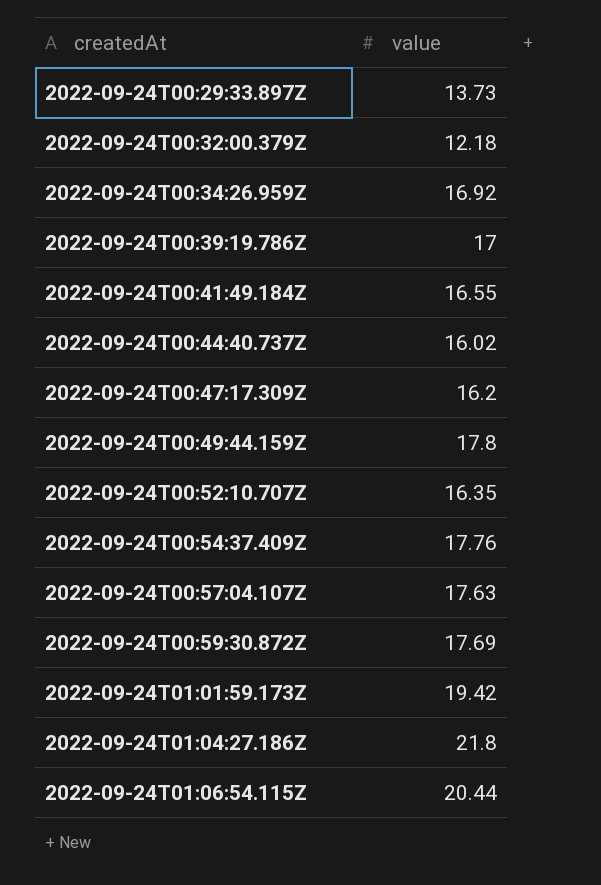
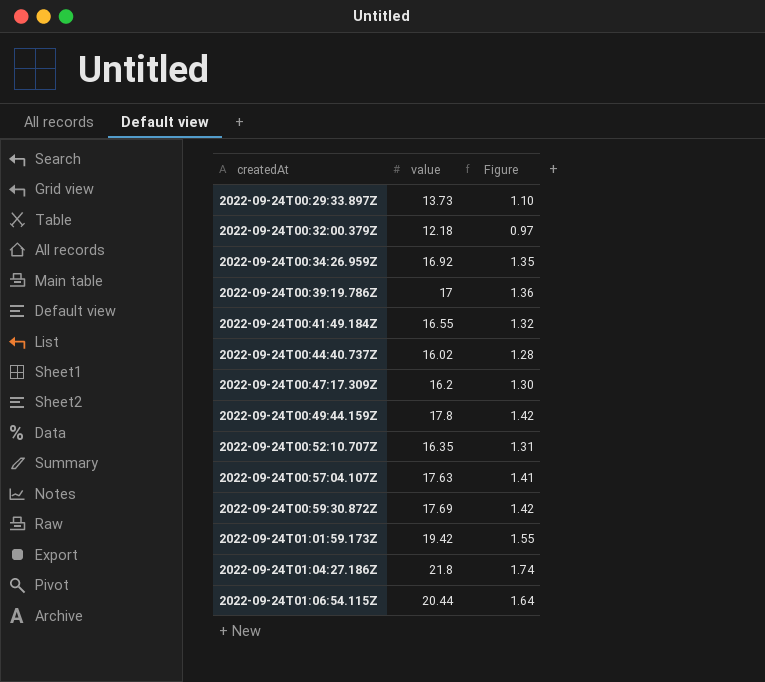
column Figure | formula: none -> [value] * 0.08
row 2022-09-24T00:54:37.409Z: 17.76 -> none

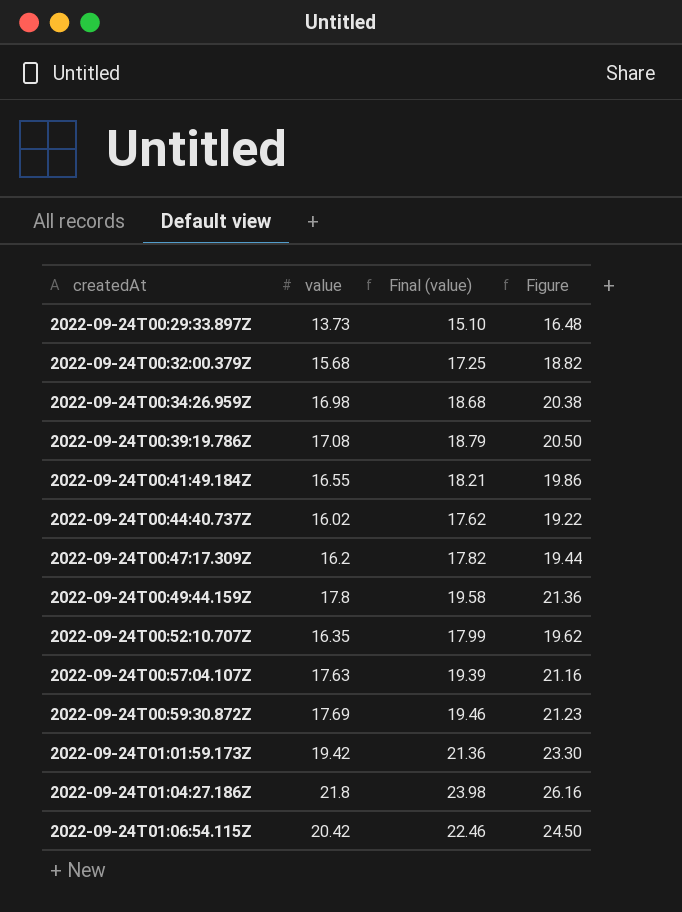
column Final (value) | formula: none -> [value] * 1.1
column Figure | formula: [value] * 0.08 -> [value] * 1.2
2022-09-24T00:32:00.379Z | value: 12.18 -> 15.68
2022-09-24T00:34:26.959Z | value: 16.92 -> 16.98
2022-09-24T00:39:19.786Z | value: 17 -> 17.08
2022-09-24T01:06:54.115Z | value: 20.44 -> 20.42

